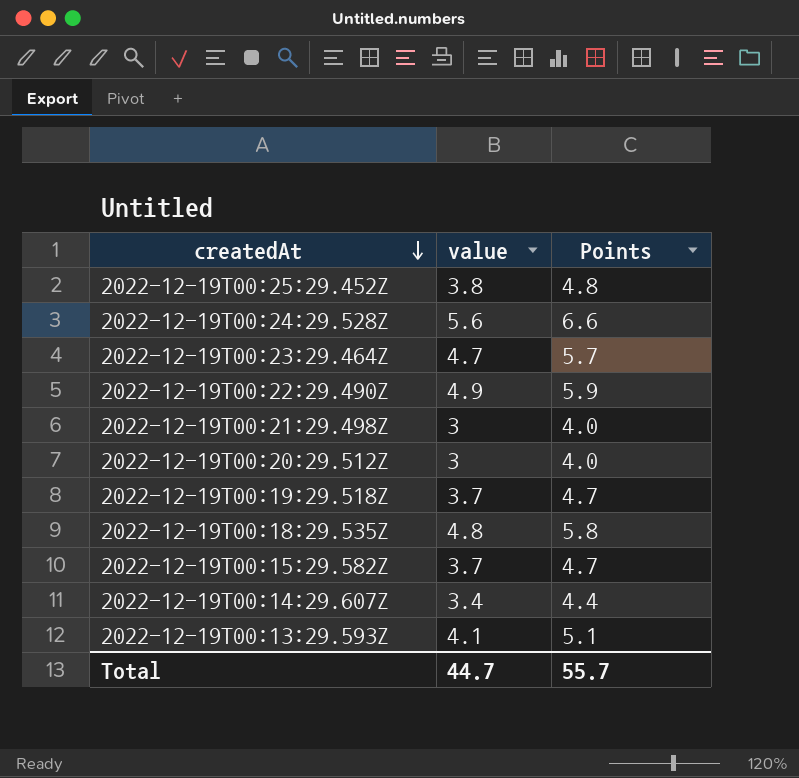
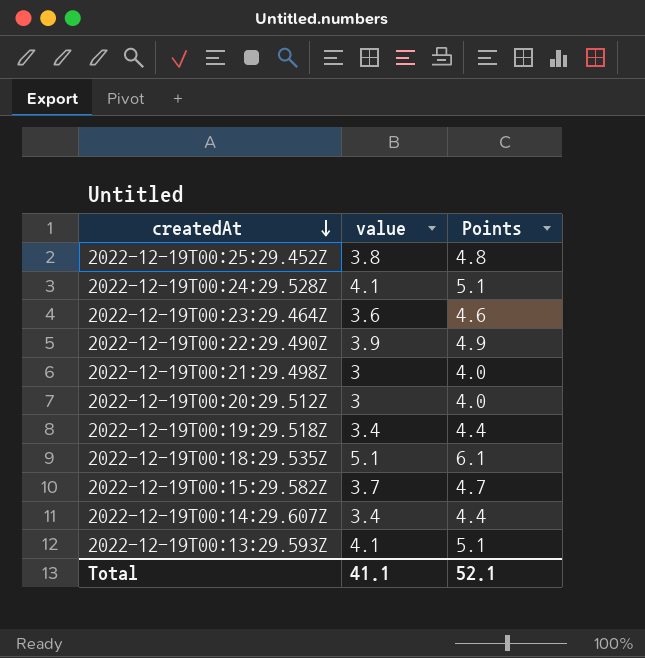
2022-12-19T00:24:29.528Z | value: 5.6 -> 4.1
2022-12-19T00:24:29.528Z | Points: 6.6 -> 5.1
2022-12-19T00:23:29.464Z | value: 4.7 -> 3.6
2022-12-19T00:23:29.464Z | Points: 5.7 -> 4.6
2022-12-19T00:22:29.490Z | value: 4.9 -> 3.9
2022-12-19T00:22:29.490Z | Points: 5.9 -> 4.9
2022-12-19T00:19:29.518Z | value: 3.7 -> 3.4
2022-12-19T00:19:29.518Z | Points: 4.7 -> 4.4
2022-12-19T00:18:29.535Z | value: 4.8 -> 5.1
2022-12-19T00:18:29.535Z | Points: 5.8 -> 6.1
Total | value: 44.7 -> 41.1
Total | Points: 55.7 -> 52.1

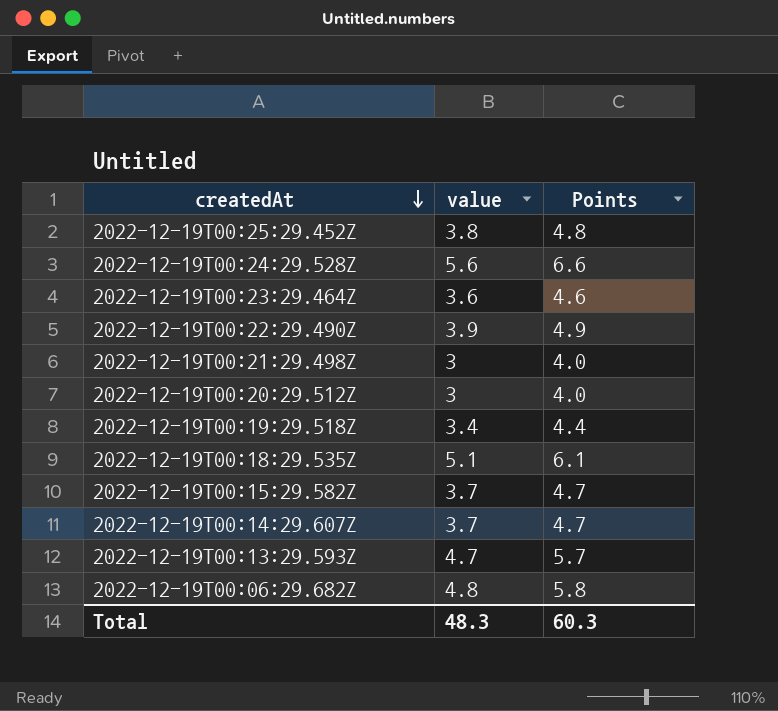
2022-12-19T00:24:29.528Z | value: 4.1 -> 5.6
2022-12-19T00:24:29.528Z | Points: 5.1 -> 6.6
2022-12-19T00:14:29.607Z | value: 3.4 -> 3.7
2022-12-19T00:14:29.607Z | Points: 4.4 -> 4.7
2022-12-19T00:13:29.593Z | value: 4.1 -> 4.7
2022-12-19T00:13:29.593Z | Points: 5.1 -> 5.7
row 2022-12-19T00:06:29.682Z: none -> 4.8 | 5.8
Total | value: 41.1 -> 48.3
Total | Points: 52.1 -> 60.3

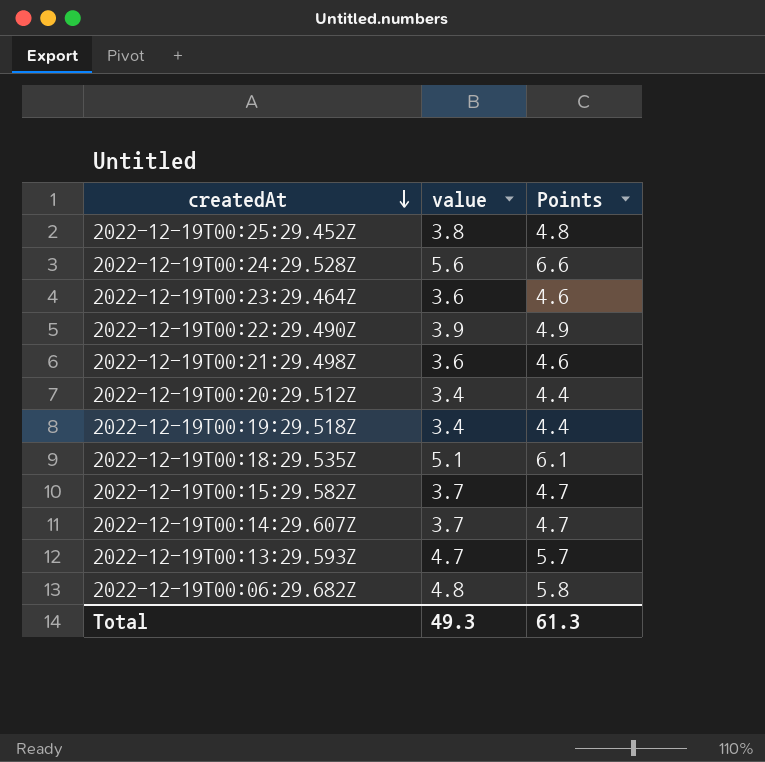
2022-12-19T00:21:29.498Z | value: 3 -> 3.6
2022-12-19T00:21:29.498Z | Points: 4.0 -> 4.6
2022-12-19T00:20:29.512Z | value: 3 -> 3.4
2022-12-19T00:20:29.512Z | Points: 4.0 -> 4.4
Total | value: 48.3 -> 49.3
Total | Points: 60.3 -> 61.3

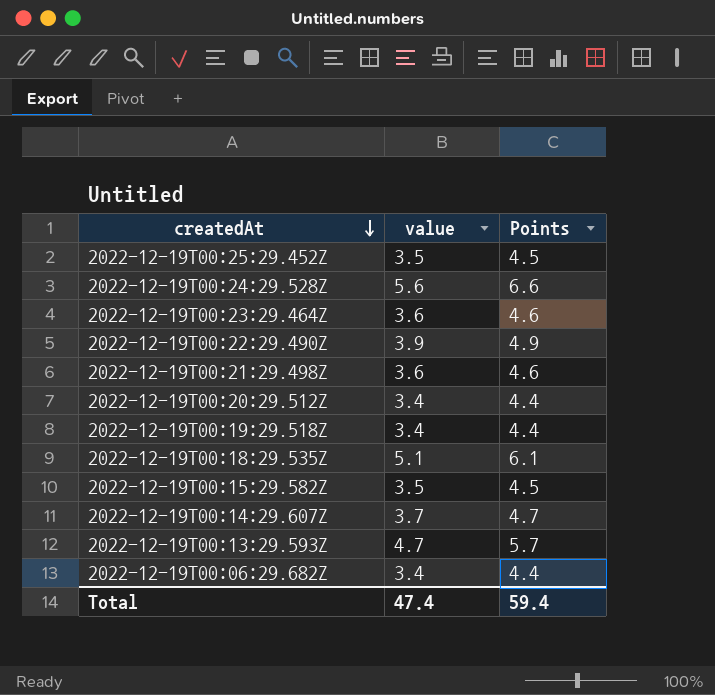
2022-12-19T00:25:29.452Z | value: 3.8 -> 3.5
2022-12-19T00:25:29.452Z | Points: 4.8 -> 4.5
2022-12-19T00:15:29.582Z | value: 3.7 -> 3.5
2022-12-19T00:15:29.582Z | Points: 4.7 -> 4.5
2022-12-19T00:06:29.682Z | value: 4.8 -> 3.4
2022-12-19T00:06:29.682Z | Points: 5.8 -> 4.4
Total | value: 49.3 -> 47.4
Total | Points: 61.3 -> 59.4

